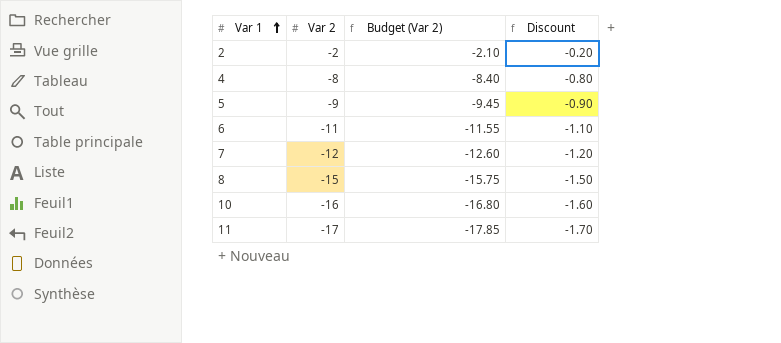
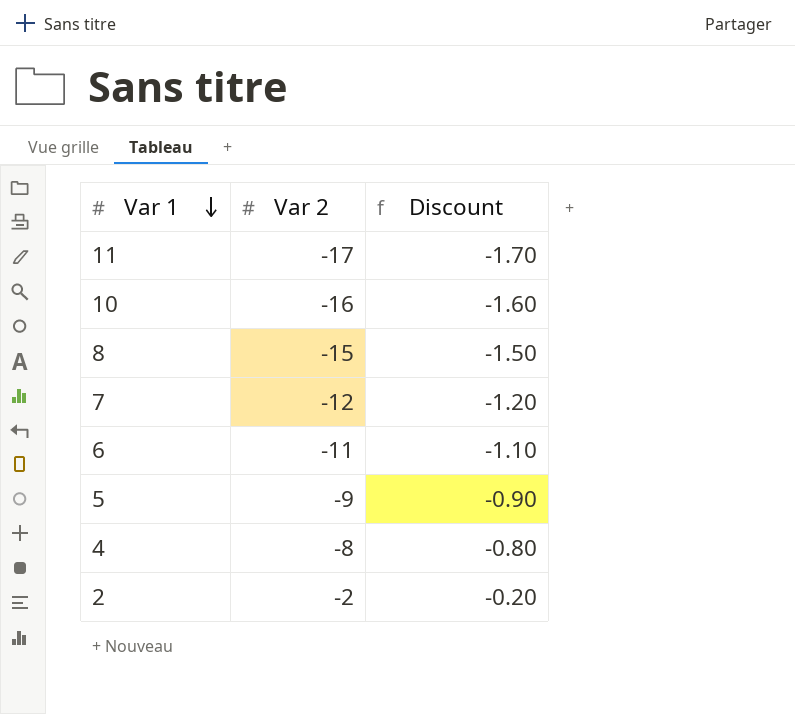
row order: Var 1 ascending -> Var 1 descending
column Budget (Var 2) | formula: [Var 2] * 1.05 -> none

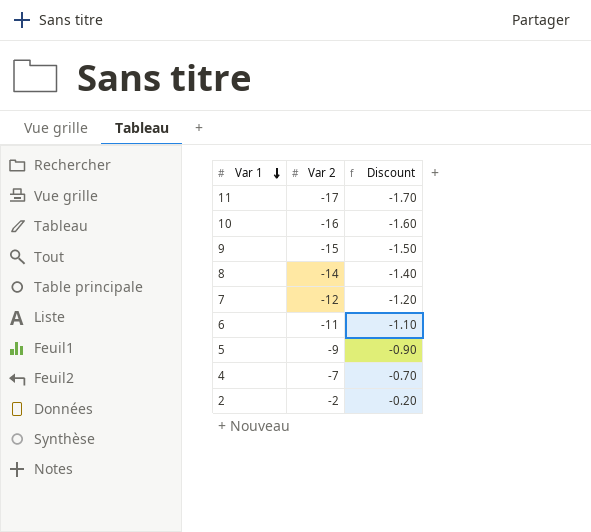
row 9: none -> -15 | -1.50
8 | Var 2: -15 -> -14
8 | Discount: -1.50 -> -1.40
4 | Var 2: -8 -> -7
4 | Discount: -0.80 -> -0.70

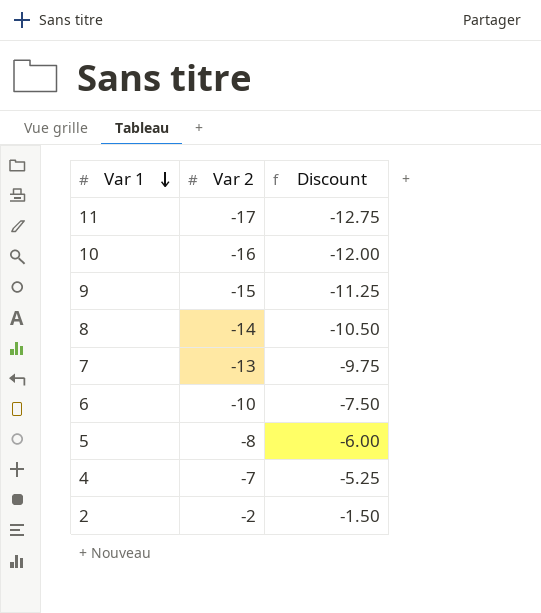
column Discount | formula: [Var 2] * 0.1 -> [Var 2] * 0.75
7 | Var 2: -12 -> -13
6 | Var 2: -11 -> -10
5 | Var 2: -9 -> -8

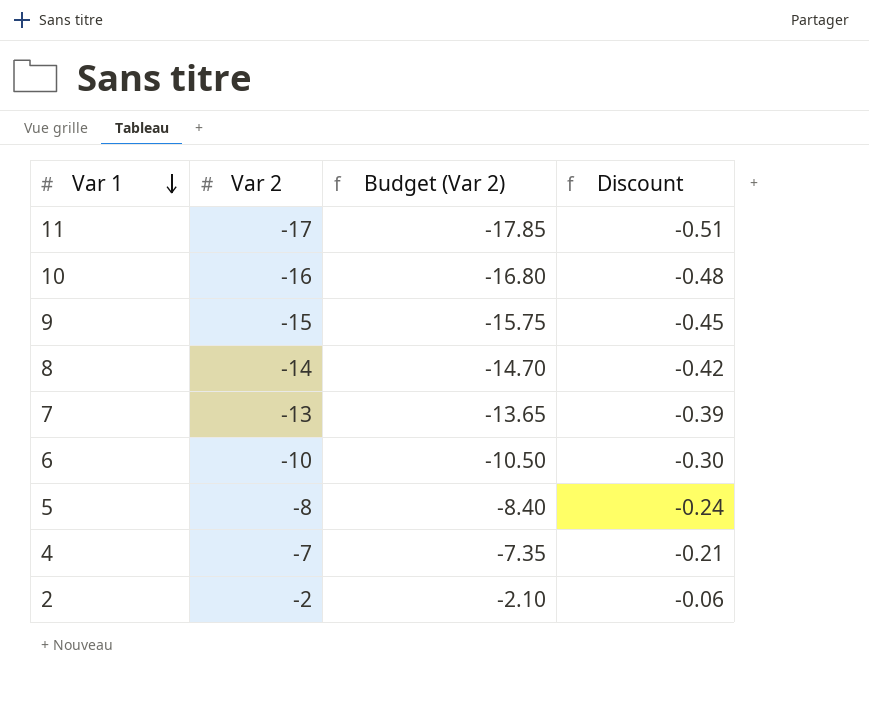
column Budget (Var 2) | formula: none -> [Var 2] * 1.05
column Discount | formula: [Var 2] * 0.75 -> [Var 2] * 0.03

